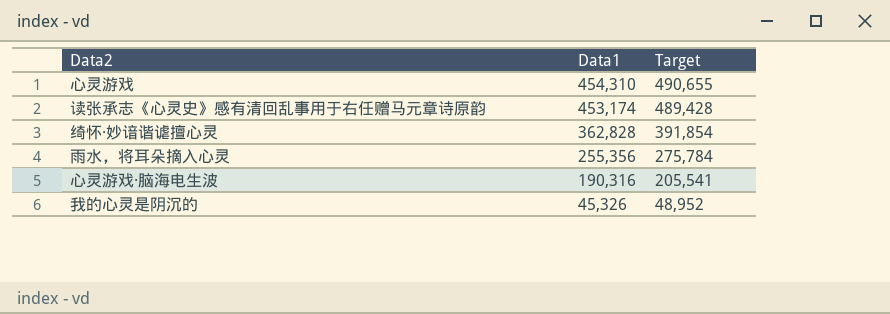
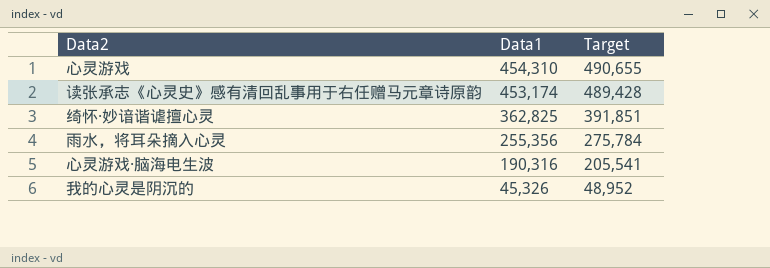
绮怀·妙谙谐谑擅心灵 | Data1: 362,828 -> 362,825
绮怀·妙谙谐谑擅心灵 | Target: 391,854 -> 391,851

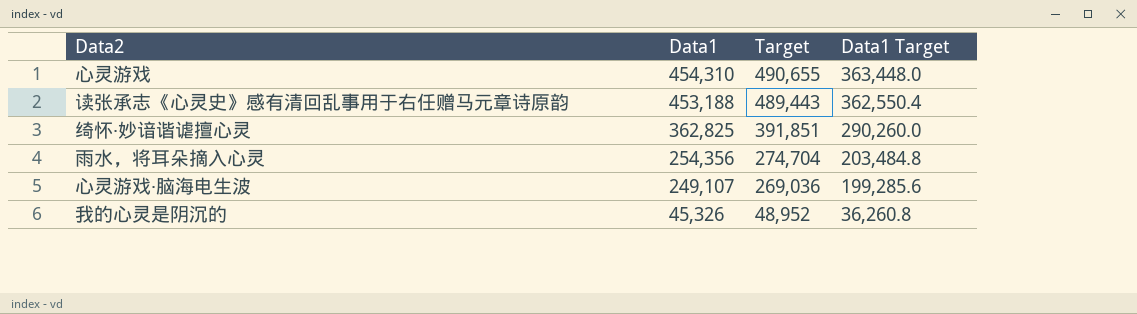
column Data1 Target | formula: none -> [Data1] * 0.8
读张承志《心灵史》感有清回乱事用于右任赠马元章诗原韵 | Data1: 453,174 -> 453,188
读张承志《心灵史》感有清回乱事用于右任赠马元章诗原韵 | Target: 489,428 -> 489,443
雨水，将耳朵摘入心灵 | Data1: 255,356 -> 254,356
雨水，将耳朵摘入心灵 | Target: 275,784 -> 274,704
心灵游戏·脑海电生波 | Data1: 190,316 -> 249,107
心灵游戏·脑海电生波 | Target: 205,541 -> 269,036

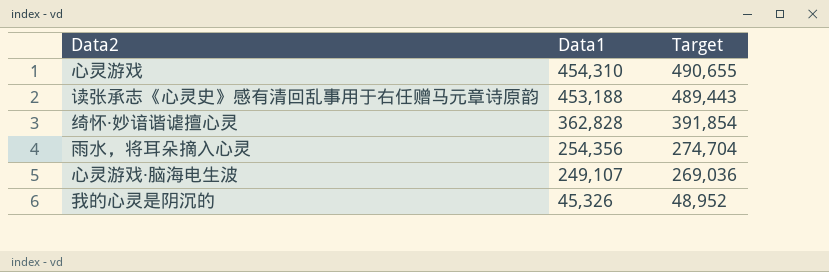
column Data1 Target | formula: [Data1] * 0.8 -> none
绮怀·妙谙谐谑擅心灵 | Data1: 362,825 -> 362,828
绮怀·妙谙谐谑擅心灵 | Target: 391,851 -> 391,854

